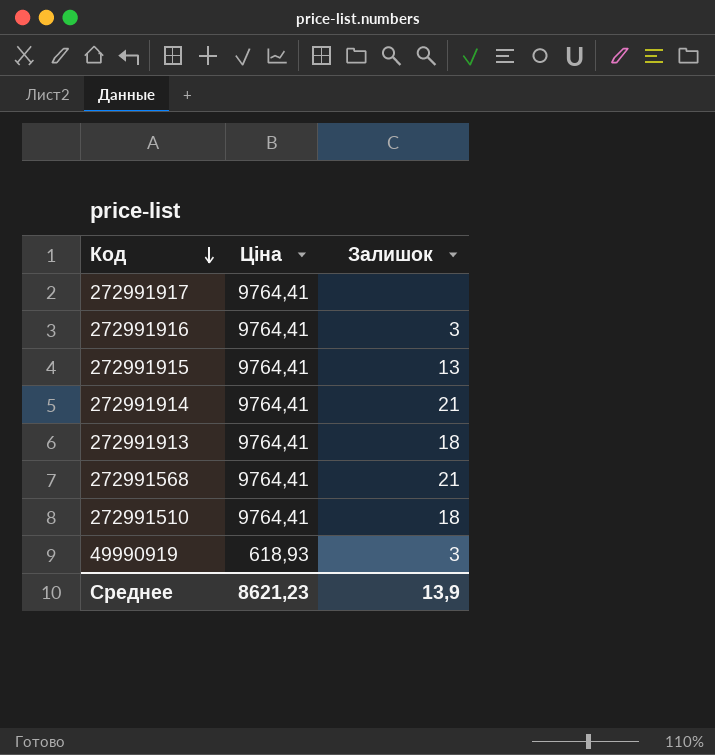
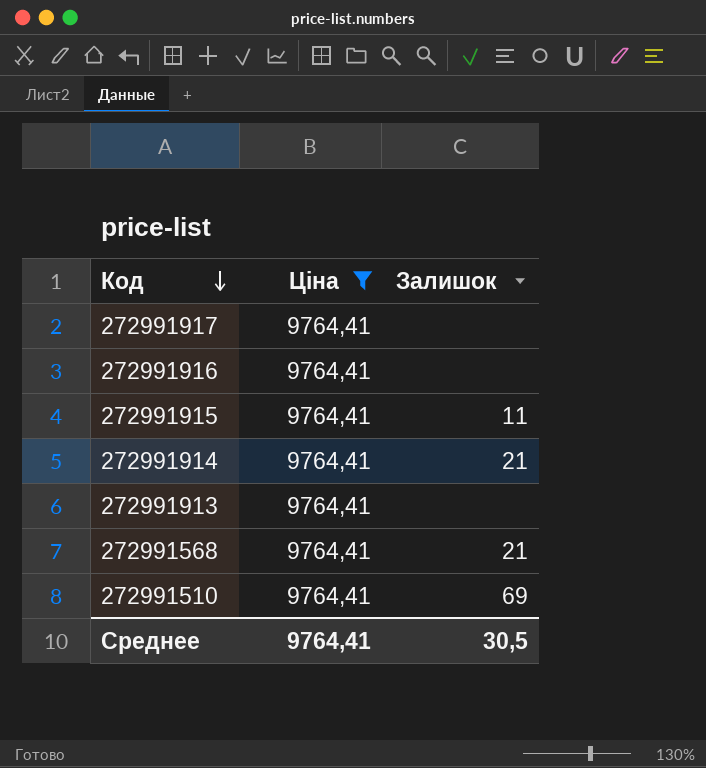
filter: none -> Ціна = 9764,41
272991916 | Залишок: 3 -> none
272991915 | Залишок: 13 -> 11
272991913 | Залишок: 18 -> none
272991510 | Залишок: 18 -> 69
Среднее | Ціна: 8621,23 -> 9764,41
Среднее | Залишок: 13,9 -> 30,5

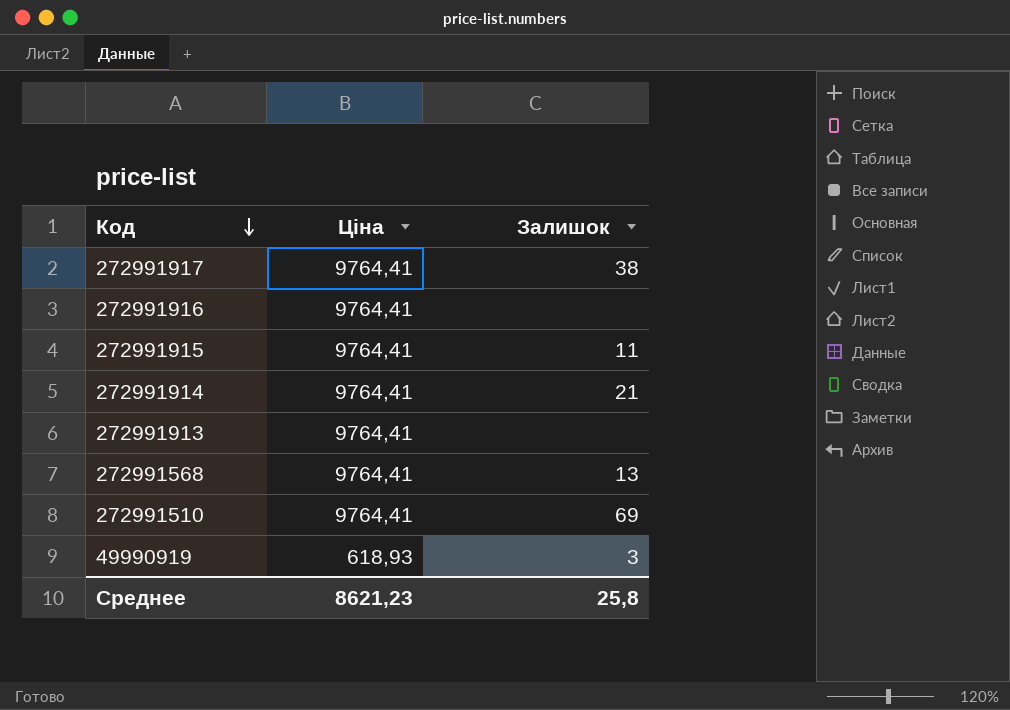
filter: Ціна = 9764,41 -> none
272991917 | Залишок: none -> 38
272991568 | Залишок: 21 -> 13
Среднее | Ціна: 9764,41 -> 8621,23
Среднее | Залишок: 30,5 -> 25,8

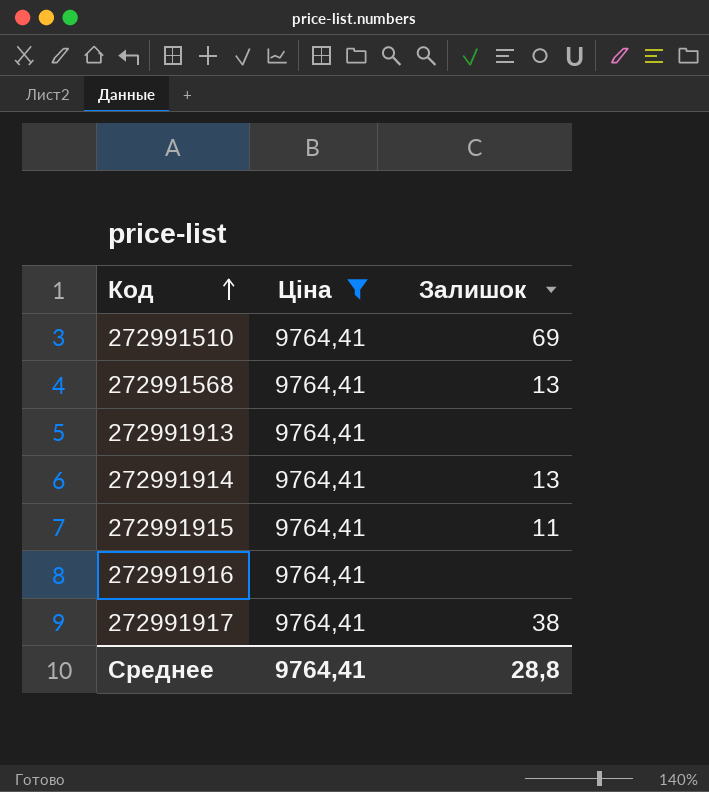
filter: none -> Ціна = 9764,41
row order: Код descending -> Код ascending
272991914 | Залишок: 21 -> 13
Среднее | Ціна: 8621,23 -> 9764,41
Среднее | Залишок: 25,8 -> 28,8

